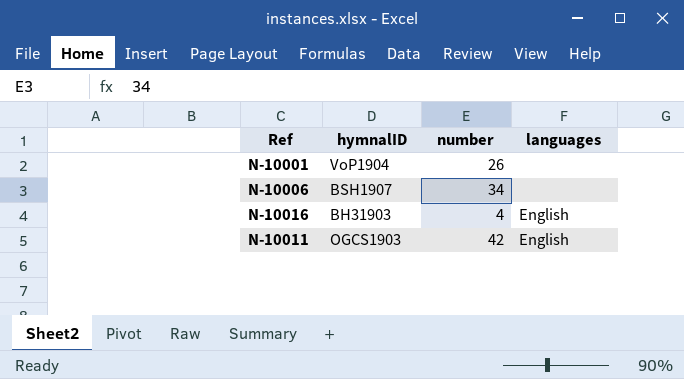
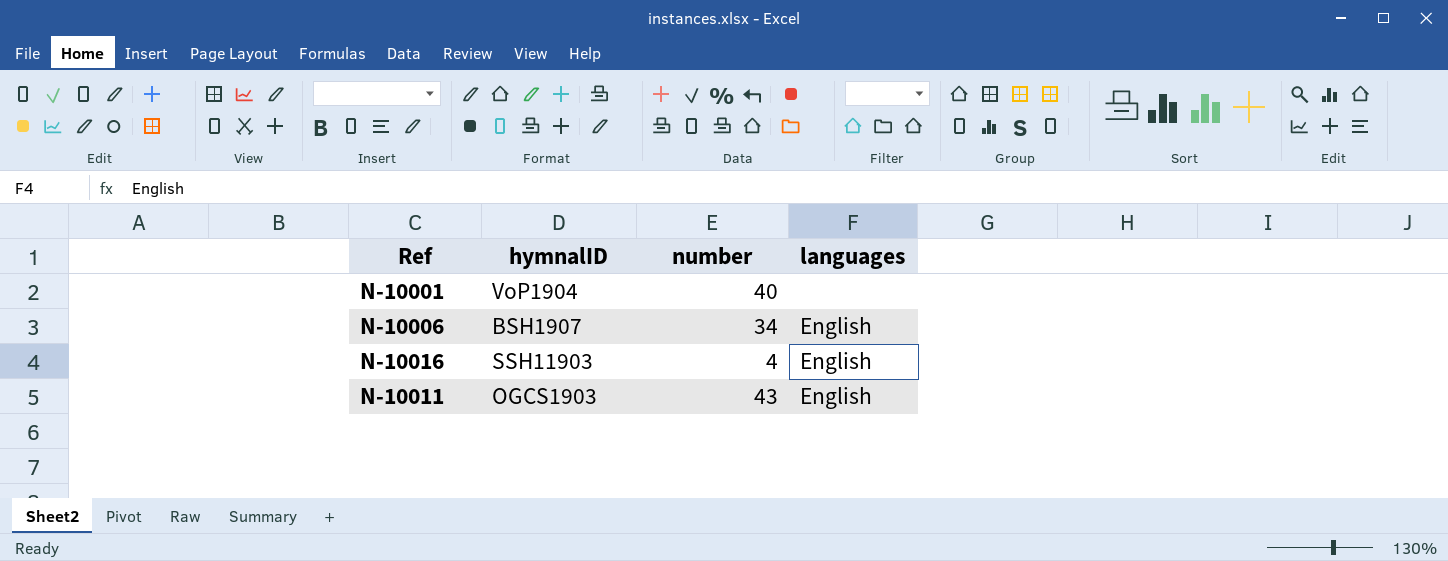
N-10001 | number: 26 -> 40
N-10006 | languages: none -> English
N-10016 | hymnalID: BH31903 -> SSH11903
N-10011 | number: 42 -> 43

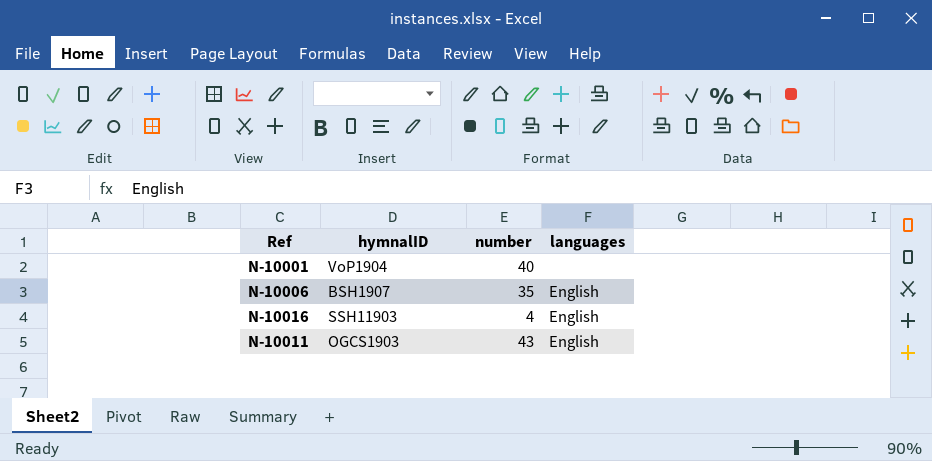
N-10006 | number: 34 -> 35

